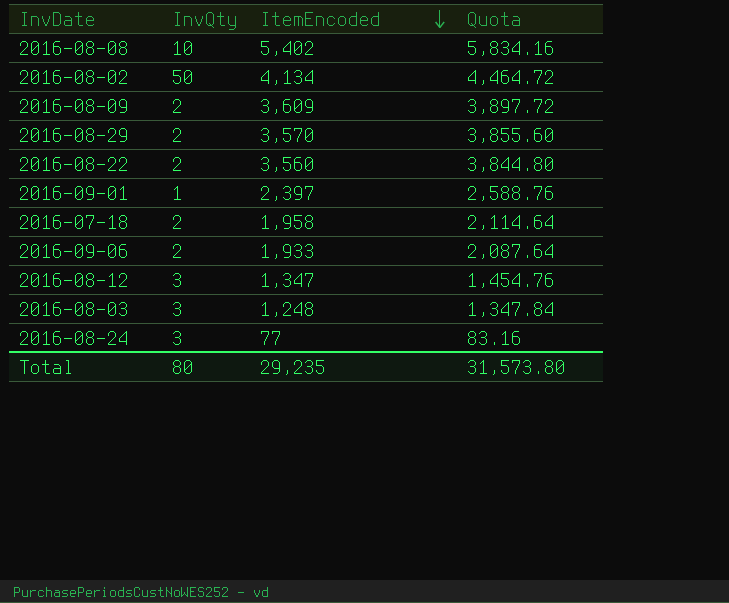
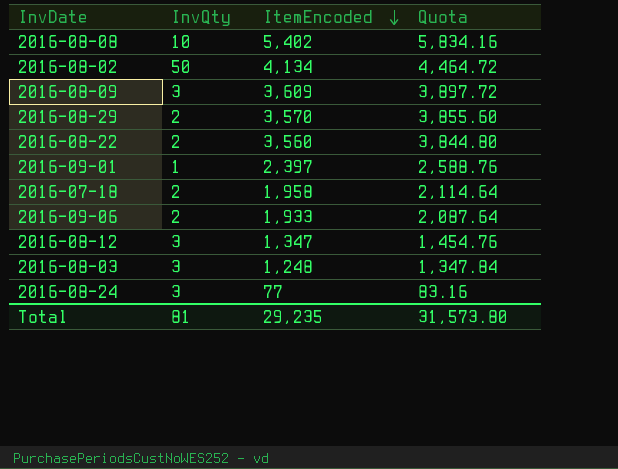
2016-08-09 | InvQty: 2 -> 3
Total | InvQty: 80 -> 81

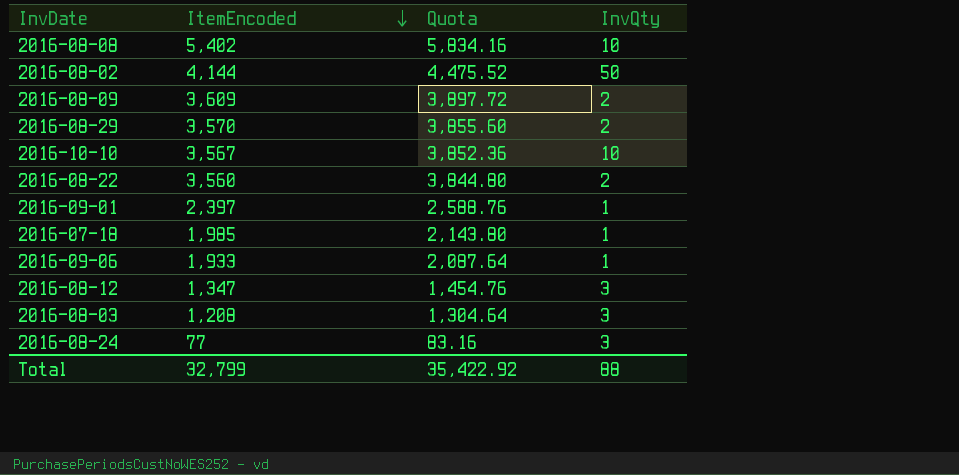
column InvQty | position: 2 -> 4
2016-08-02 | ItemEncoded: 4,134 -> 4,144
2016-08-02 | Quota: 4,464.72 -> 4,475.52
2016-08-09 | InvQty: 3 -> 2
row 2016-10-10: none -> 3,567 | 3,852.36 | 10
2016-07-18 | ItemEncoded: 1,958 -> 1,985
2016-07-18 | Quota: 2,114.64 -> 2,143.80
2016-07-18 | InvQty: 2 -> 1
2016-09-06 | InvQty: 2 -> 1
2016-08-03 | ItemEncoded: 1,248 -> 1,208
2016-08-03 | Quota: 1,347.84 -> 1,304.64
Total | ItemEncoded: 29,235 -> 32,799
Total | Quota: 31,573.80 -> 35,422.92
Total | InvQty: 81 -> 88

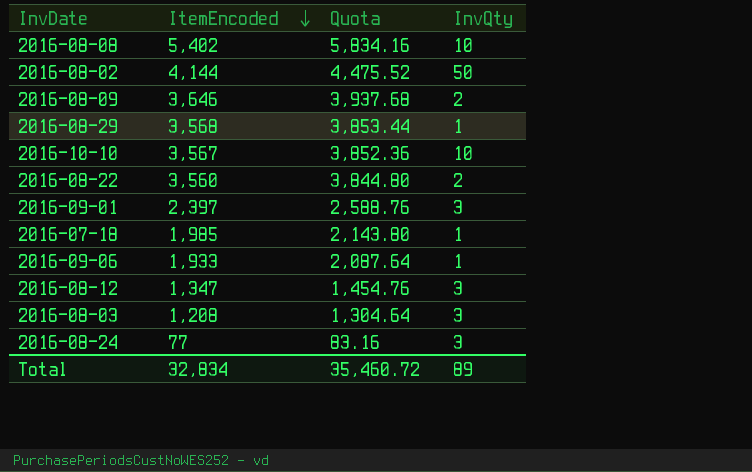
2016-08-09 | ItemEncoded: 3,609 -> 3,646
2016-08-09 | Quota: 3,897.72 -> 3,937.68
2016-08-29 | ItemEncoded: 3,570 -> 3,568
2016-08-29 | Quota: 3,855.60 -> 3,853.44
2016-08-29 | InvQty: 2 -> 1
2016-09-01 | InvQty: 1 -> 3
Total | ItemEncoded: 32,799 -> 32,834
Total | Quota: 35,422.92 -> 35,460.72
Total | InvQty: 88 -> 89

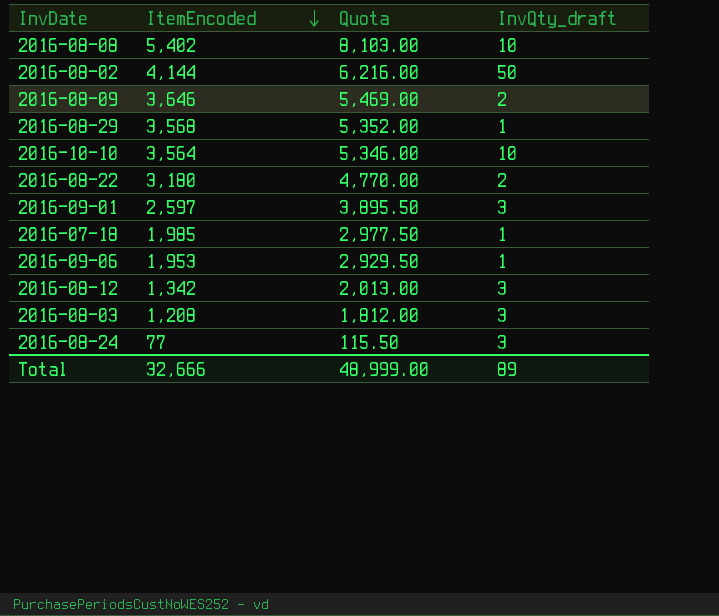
column Quota | formula: [ItemEncoded] * 1.08 -> [ItemEncoded] * 1.5
column name: InvQty -> InvQty_draft
2016-10-10 | ItemEncoded: 3,567 -> 3,564
2016-08-22 | ItemEncoded: 3,560 -> 3,180
2016-09-01 | ItemEncoded: 2,397 -> 2,597
2016-09-06 | ItemEncoded: 1,933 -> 1,953
2016-08-12 | ItemEncoded: 1,347 -> 1,342
Total | ItemEncoded: 32,834 -> 32,666
Total | Quota: 35,460.72 -> 48,999.00

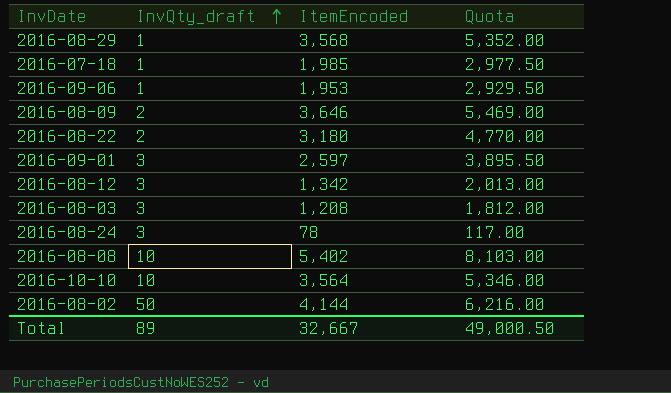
row order: ItemEncoded descending -> InvQty_draft ascending
column InvQty_draft | position: 4 -> 2
2016-08-24 | ItemEncoded: 77 -> 78
2016-08-24 | Quota: 115.50 -> 117.00
Total | ItemEncoded: 32,666 -> 32,667
Total | Quota: 48,999.00 -> 49,000.50

